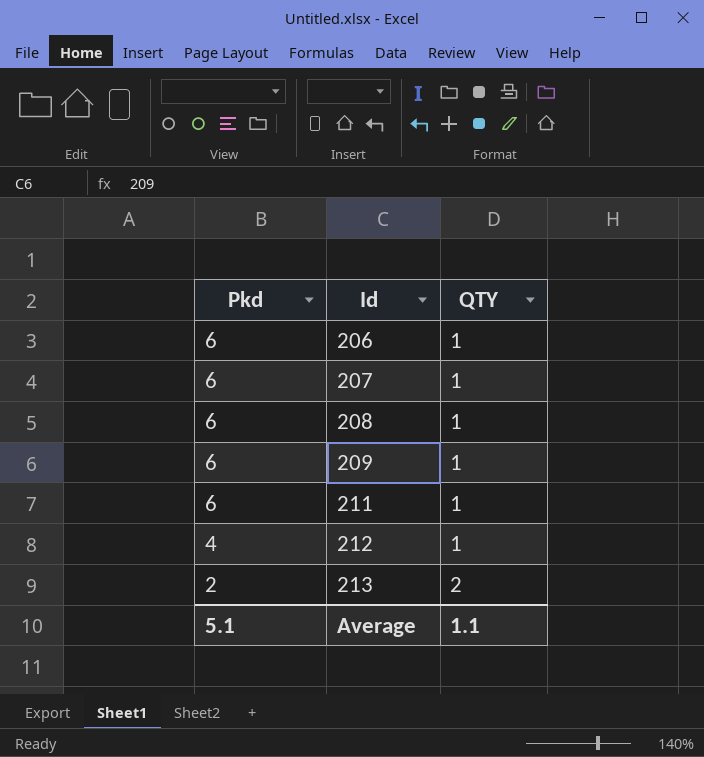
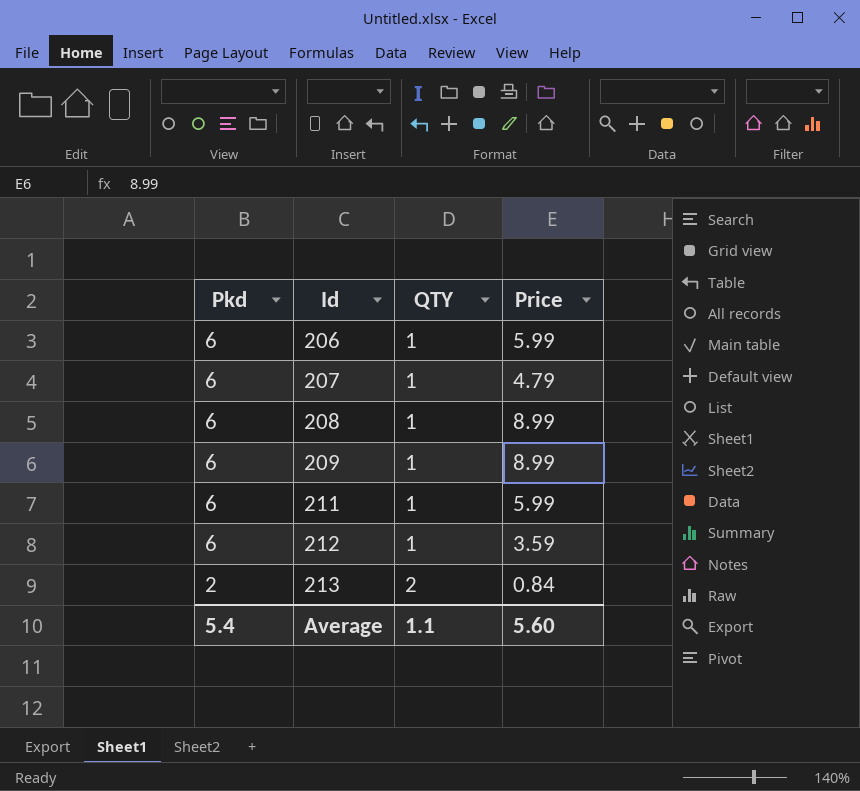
column Price | position: none -> 4
212 | Pkd: 4 -> 6
Average | Pkd: 5.1 -> 5.4

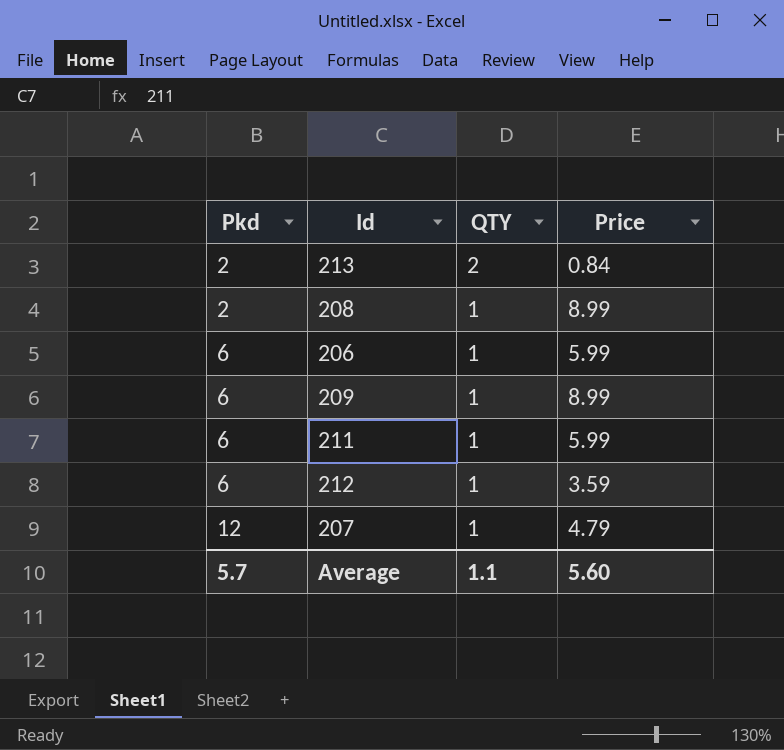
row order: Pkd descending -> Pkd ascending
208 | Pkd: 6 -> 2
207 | Pkd: 6 -> 12
Average | Pkd: 5.4 -> 5.7

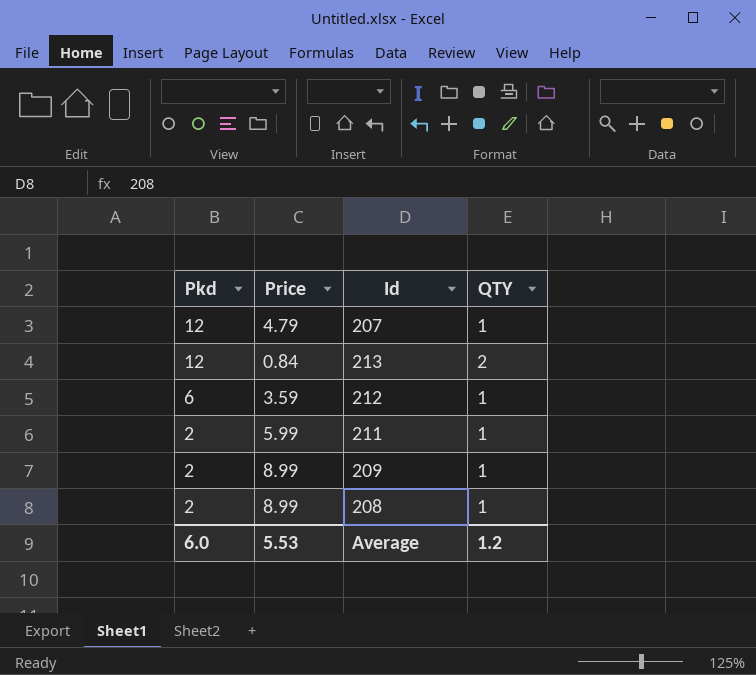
row order: Pkd ascending -> Pkd descending
column Price | position: 4 -> 2
row 206: 6 | 1 | 5.99 -> none
213 | Pkd: 2 -> 12
211 | Pkd: 6 -> 2
209 | Pkd: 6 -> 2
Average | Pkd: 5.7 -> 6.0
Average | Price: 5.60 -> 5.53
Average | QTY: 1.1 -> 1.2

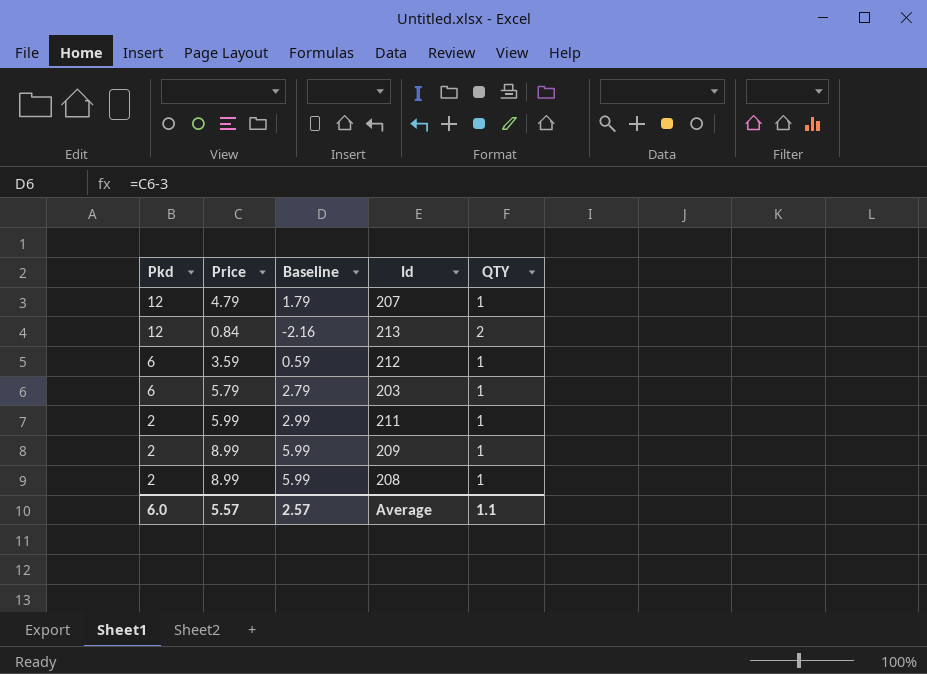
column Baseline | formula: none -> [Price] - 3
row 203: none -> 6 | 5.79 | 2.79 | 1
Average | Price: 5.53 -> 5.57
Average | QTY: 1.2 -> 1.1

